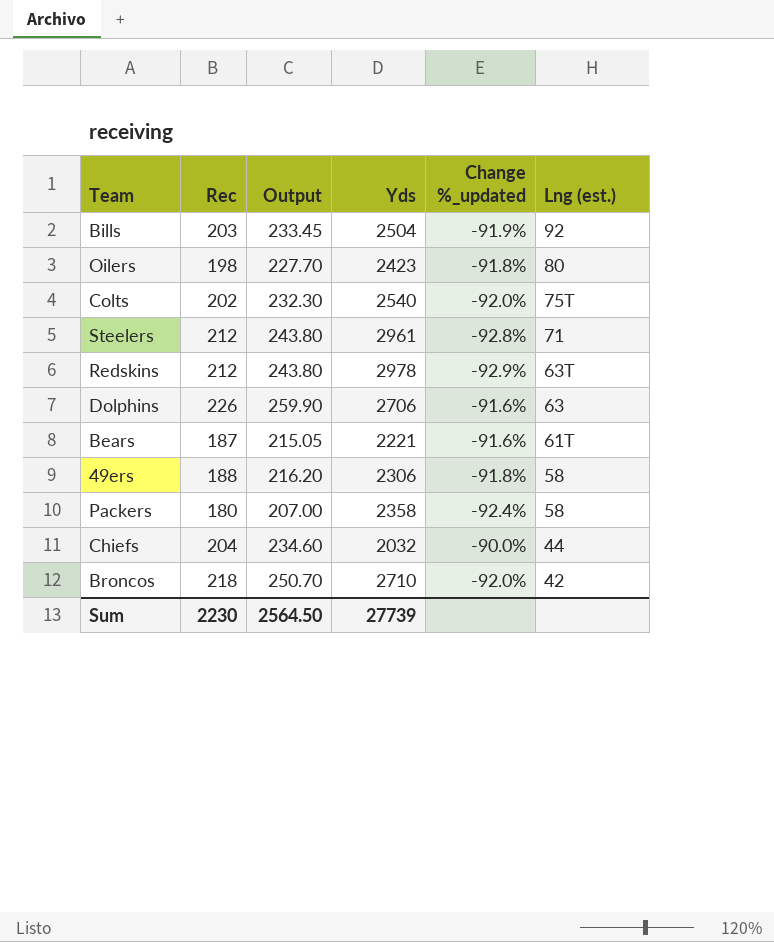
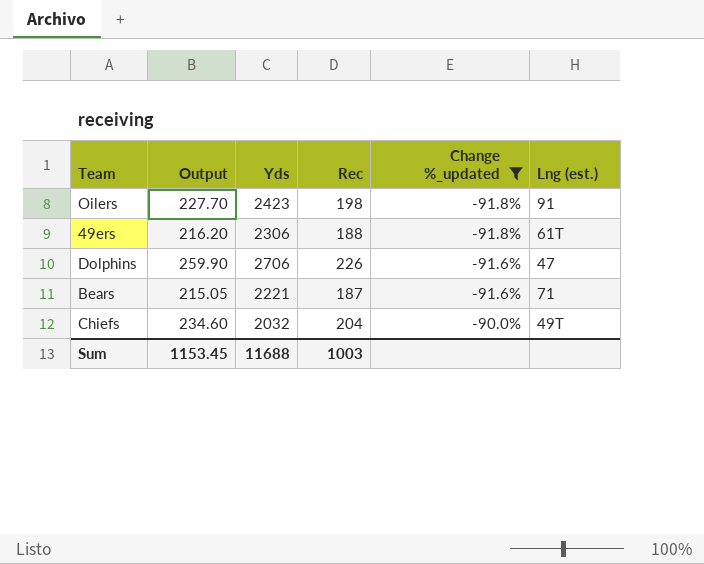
filter: none -> Change %_updated >= -91.8%
row order: Lng (est.) descending -> Change %_updated ascending
column Rec | position: 2 -> 4
Oilers | Lng (est.): 80 -> 91
49ers | Lng (est.): 58 -> 61T
Dolphins | Lng (est.): 63 -> 47
Bears | Lng (est.): 61T -> 71
Chiefs | Lng (est.): 44 -> 49T
Sum | Output: 2564.50 -> 1153.45
Sum | Yds: 27739 -> 11688
Sum | Rec: 2230 -> 1003

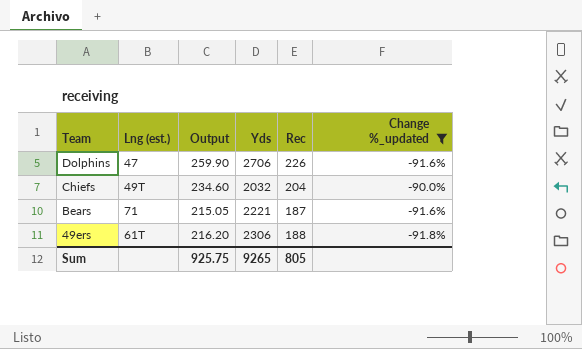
row order: Change %_updated ascending -> Team descending
column Lng (est.) | position: 6 -> 2
row Oilers: 227.70 | 2423 | 198 | -91.8% | 91 -> none
Sum | Output: 1153.45 -> 925.75
Sum | Yds: 11688 -> 9265
Sum | Rec: 1003 -> 805

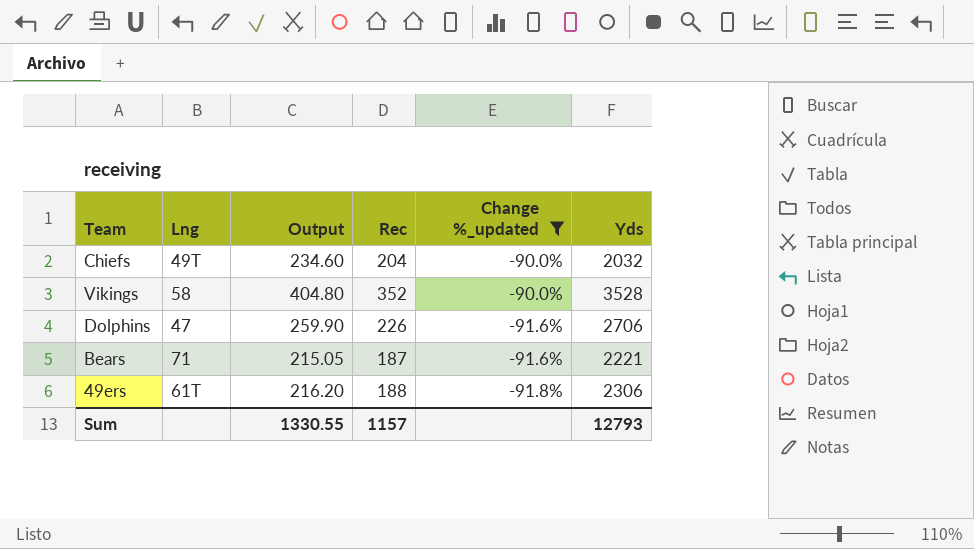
row order: Team descending -> Change %_updated descending
column name: Lng (est.) -> Lng
column Yds | position: 4 -> 6
row Vikings: none -> 58 | 404.80 | 352 | -90.0% | 3528
Sum | Output: 925.75 -> 1330.55
Sum | Rec: 805 -> 1157
Sum | Yds: 9265 -> 12793

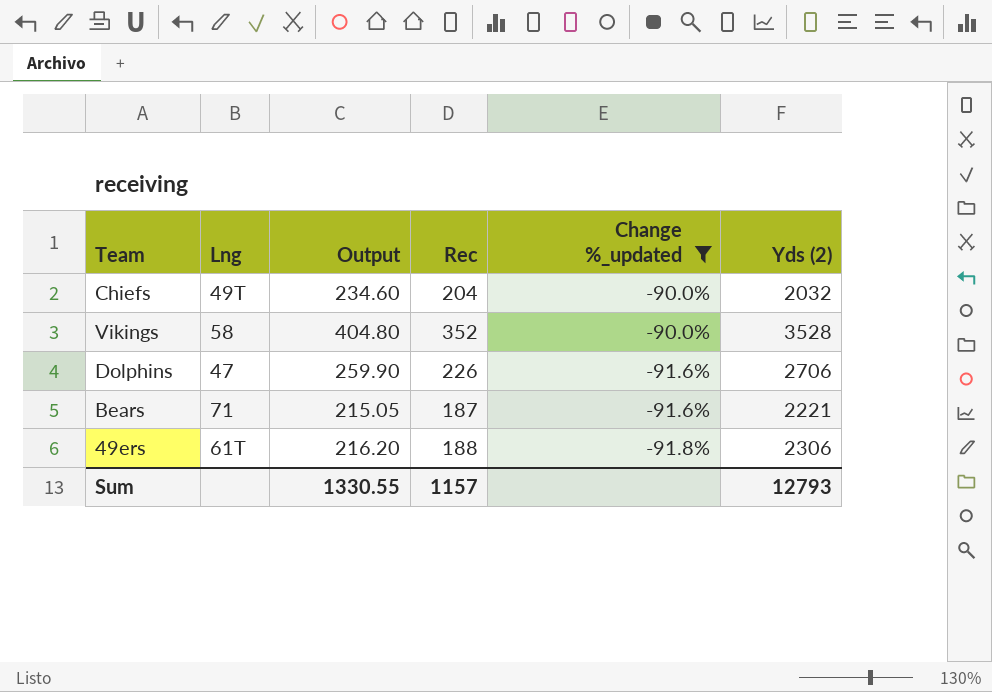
column name: Yds -> Yds (2)

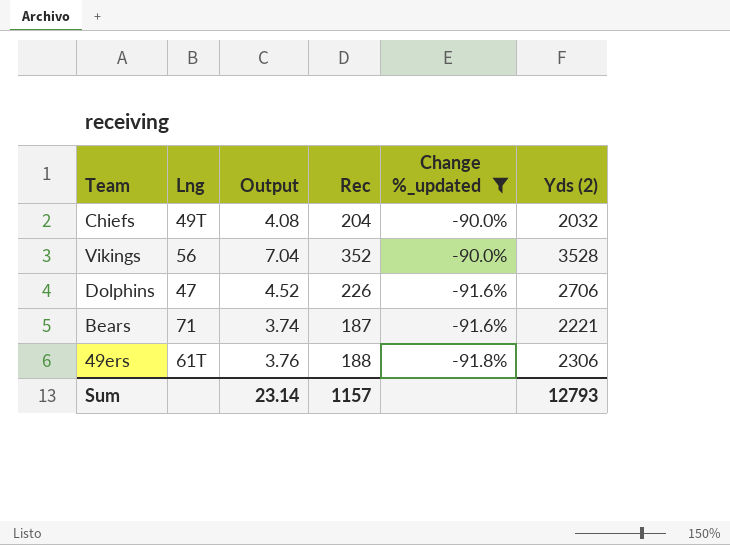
column Output | formula: [Rec] * 1.15 -> [Rec] * 0.02
Vikings | Lng: 58 -> 56
Sum | Output: 1330.55 -> 23.14

